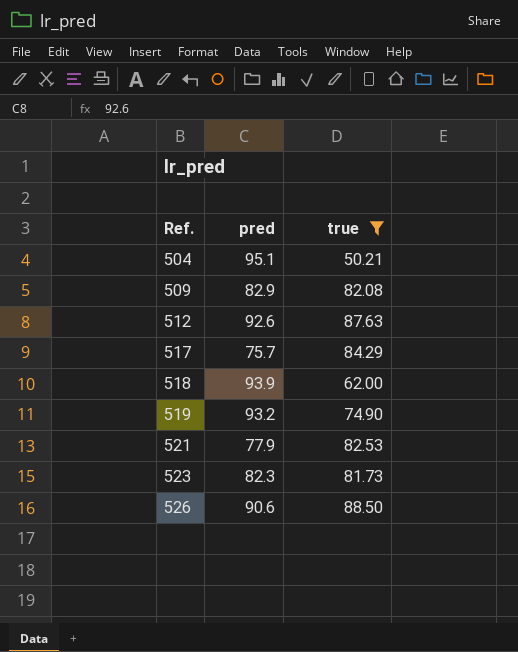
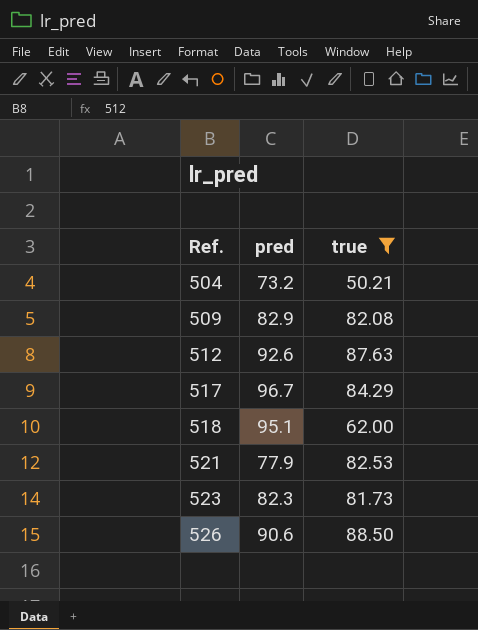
row 519: 93.2 | 74.90 -> none
504 | pred: 95.1 -> 73.2
517 | pred: 75.7 -> 96.7
518 | pred: 93.9 -> 95.1

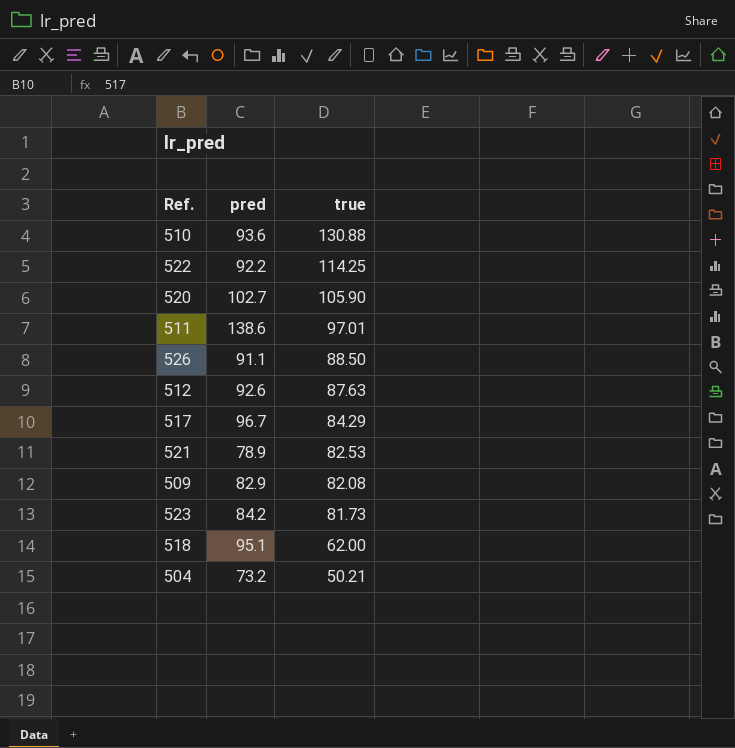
filter: true <= 88.50 -> none
row order: Ref. ascending -> true descending
526 | pred: 90.6 -> 91.1
521 | pred: 77.9 -> 78.9
523 | pred: 82.3 -> 84.2

